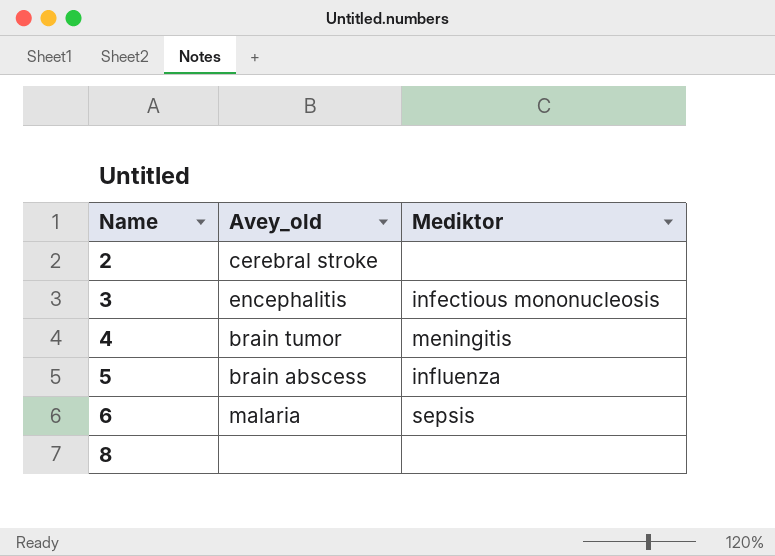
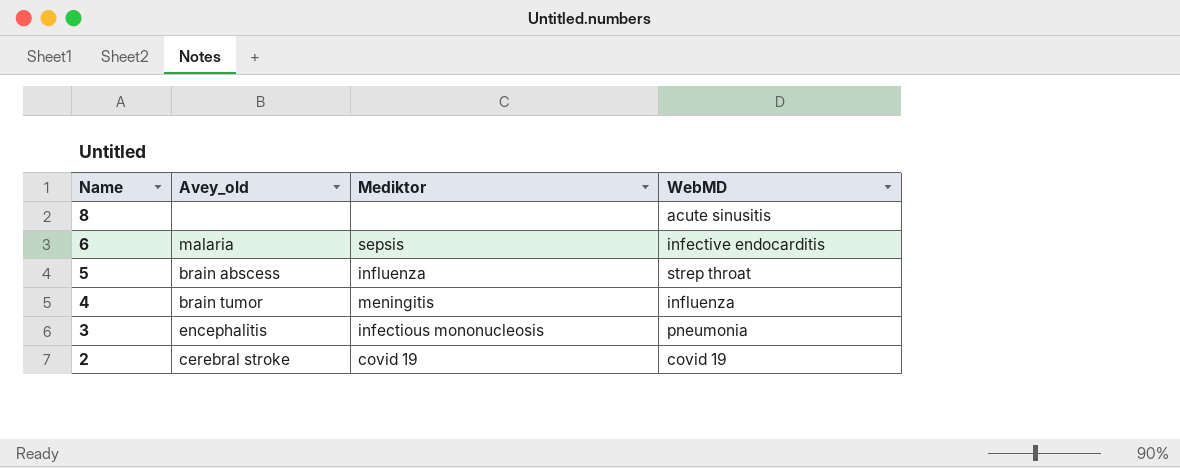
row order: Name ascending -> Name descending
column WebMD | position: none -> 4
2 | Mediktor: none -> covid 19

